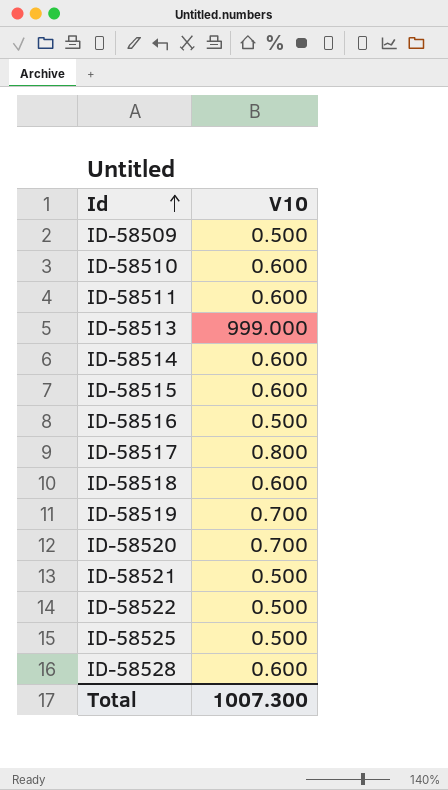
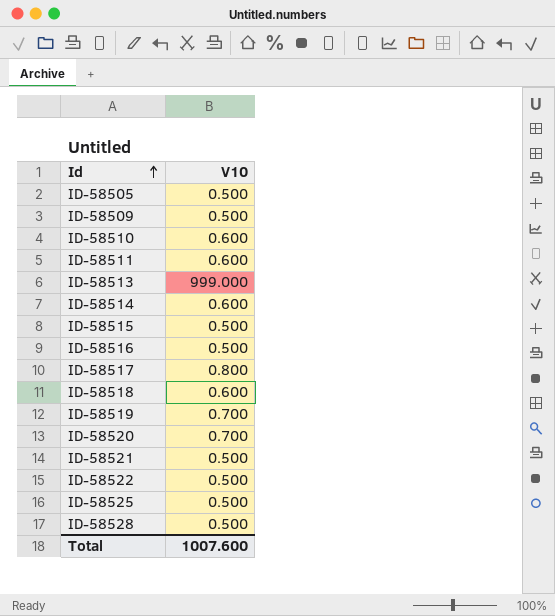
row ID-58505: none -> 0.500
ID-58515 | V10: 0.600 -> 0.500
ID-58528 | V10: 0.600 -> 0.500
Total | V10: 1007.300 -> 1007.600

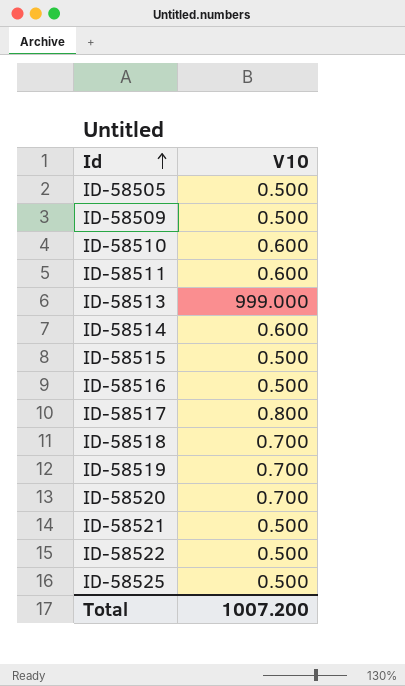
row ID-58528: 0.500 -> none
ID-58518 | V10: 0.600 -> 0.700
Total | V10: 1007.600 -> 1007.200

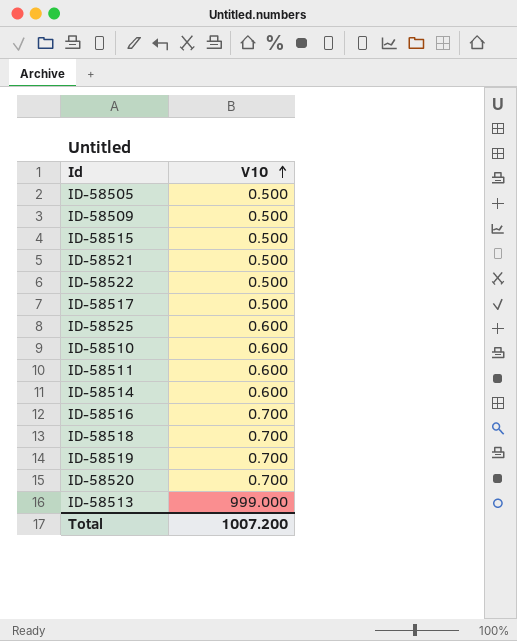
row order: Id ascending -> V10 ascending
ID-58517 | V10: 0.800 -> 0.500
ID-58525 | V10: 0.500 -> 0.600
ID-58516 | V10: 0.500 -> 0.700

